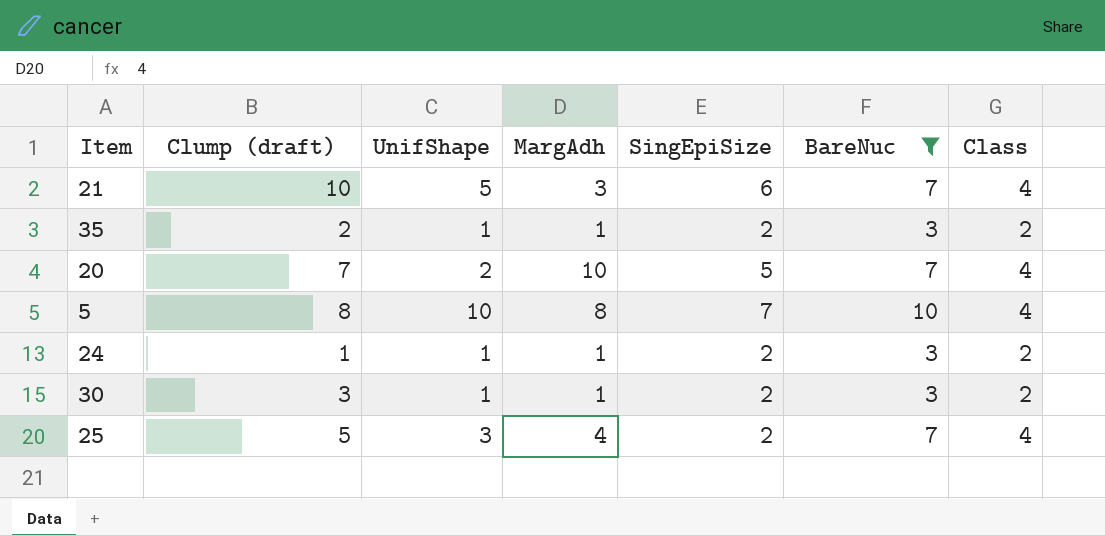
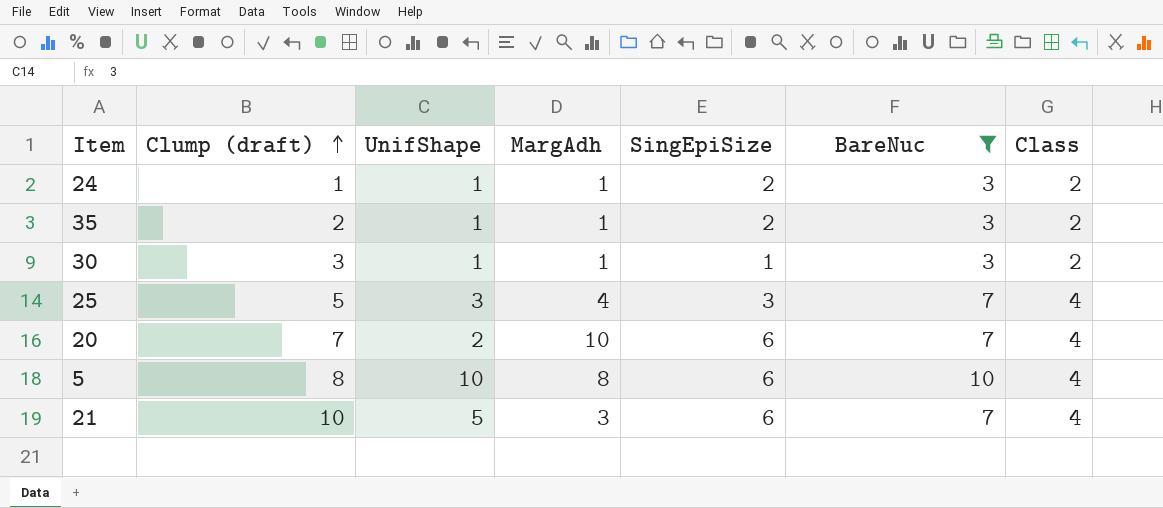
row order: none -> Clump (draft) ascending
30 | SingEpiSize: 2 -> 1
25 | SingEpiSize: 2 -> 3
20 | SingEpiSize: 5 -> 6
5 | SingEpiSize: 7 -> 6

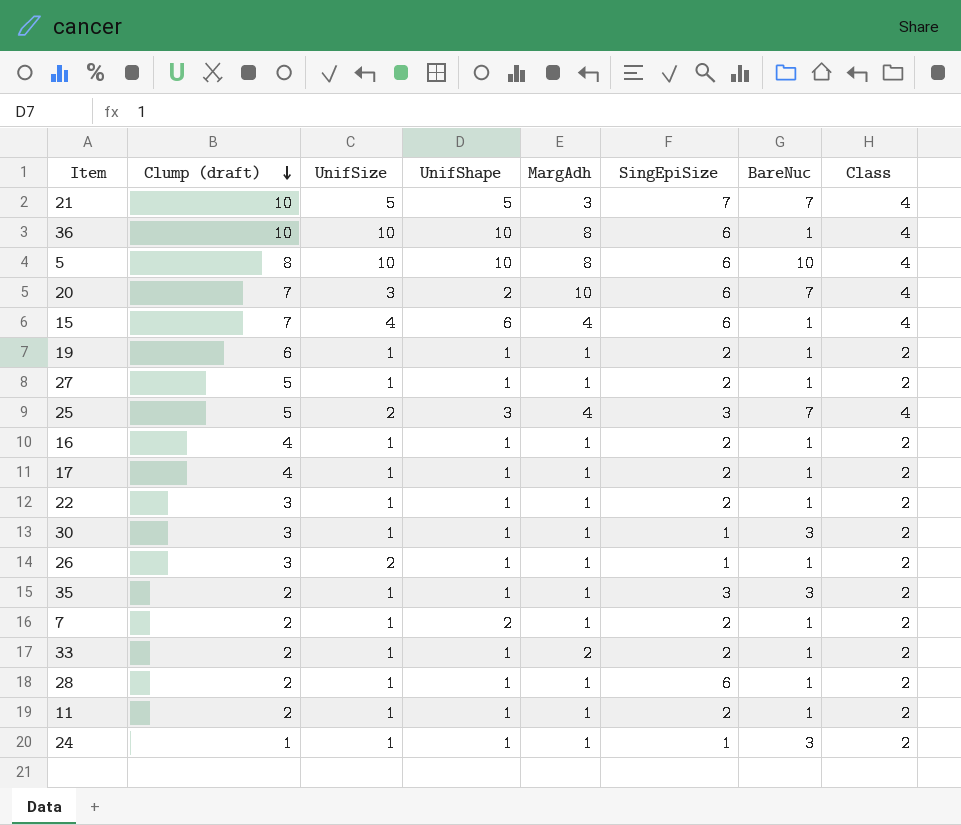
filter: BareNuc != 1 -> none
row order: Clump (draft) ascending -> Clump (draft) descending
column UnifSize | position: none -> 3
21 | SingEpiSize: 6 -> 7
35 | SingEpiSize: 2 -> 3
24 | SingEpiSize: 2 -> 1

